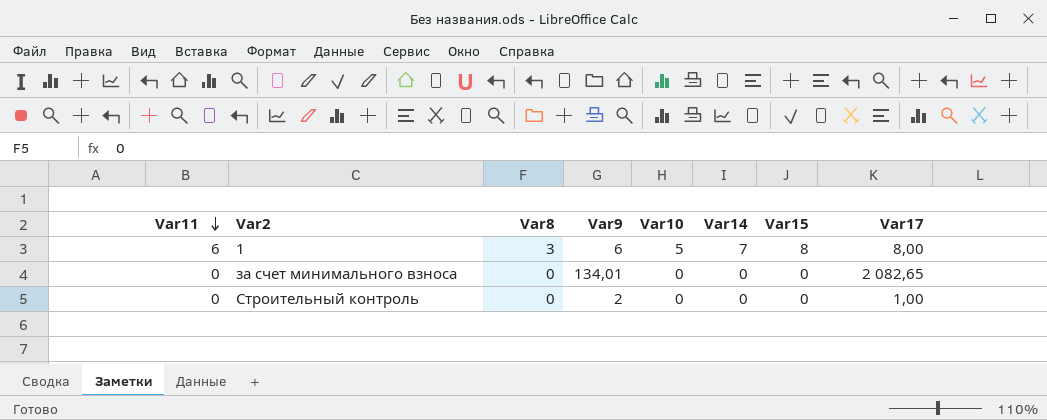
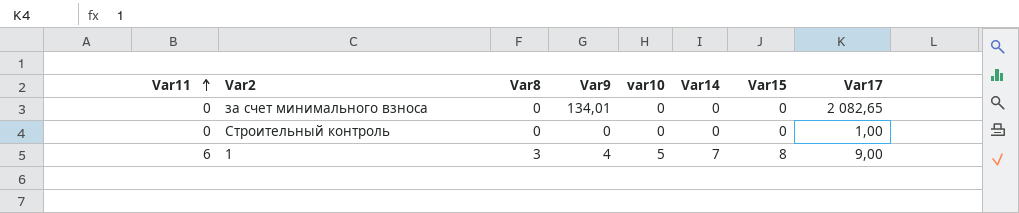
row order: Var11 descending -> Var11 ascending
column name: Var10 -> var10
Строительный контроль | Var9: 2 -> 0
1 | Var9: 6 -> 4
1 | Var17: 8,00 -> 9,00

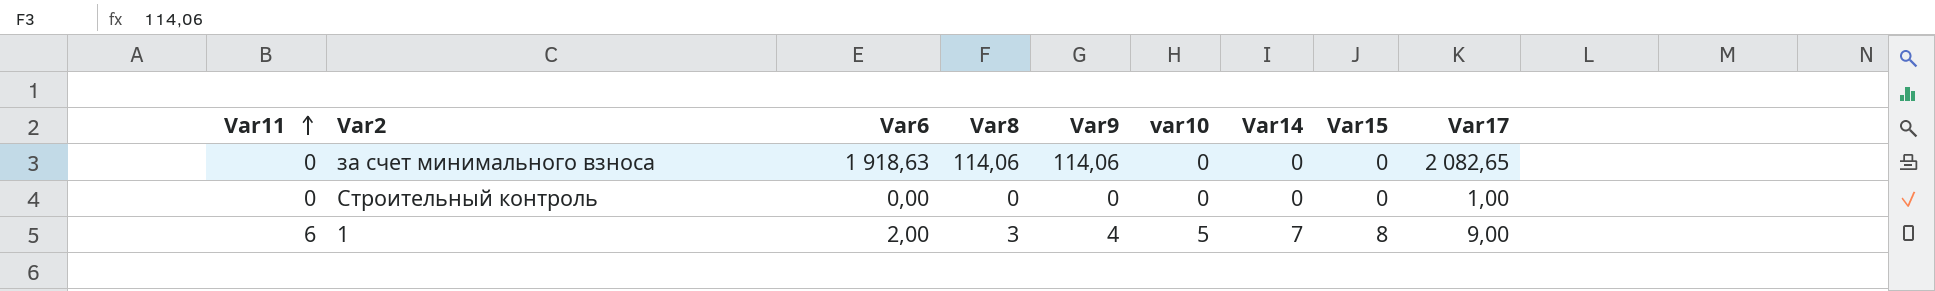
column Var6 | position: none -> 3
за счет минимального взноса | Var8: 0 -> 114,06
за счет минимального взноса | Var9: 134,01 -> 114,06

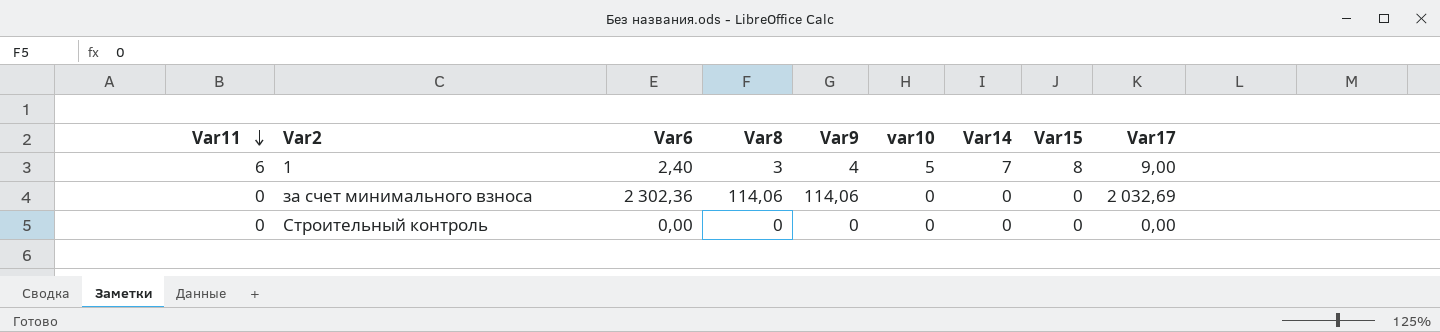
row order: Var11 ascending -> Var11 descending
1 | Var6: 2,00 -> 2,40
за счет минимального взноса | Var6: 1 918,63 -> 2 302,36
за счет минимального взноса | Var17: 2 082,65 -> 2 032,69
Строительный контроль | Var17: 1,00 -> 0,00

